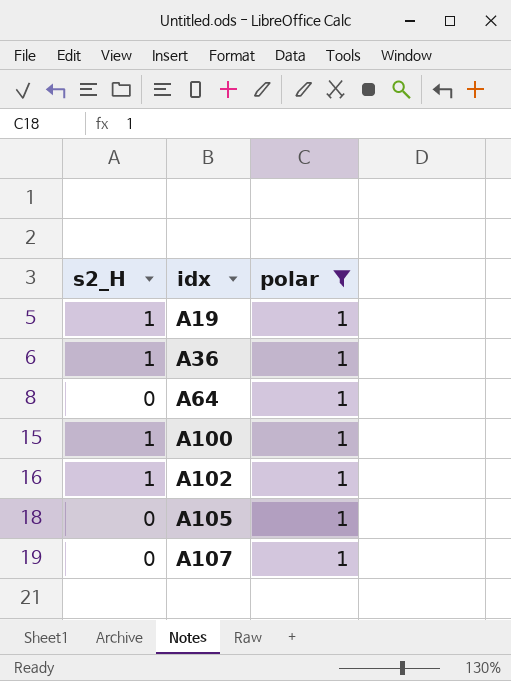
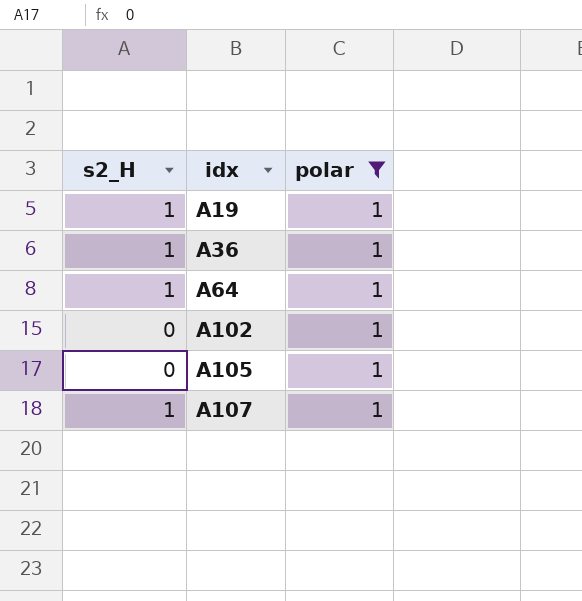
row A100: 1 | 1 -> none
A64 | s2_H: 0 -> 1
A102 | s2_H: 1 -> 0
A107 | s2_H: 0 -> 1

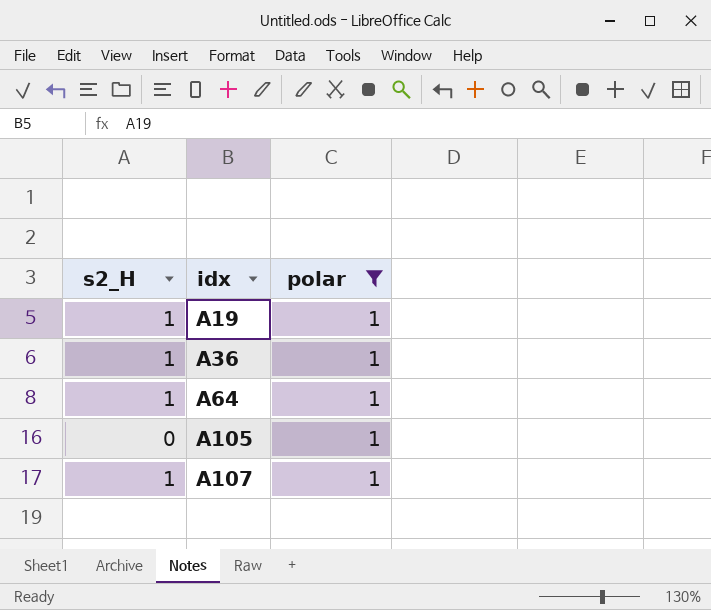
row A102: 0 | 1 -> none

